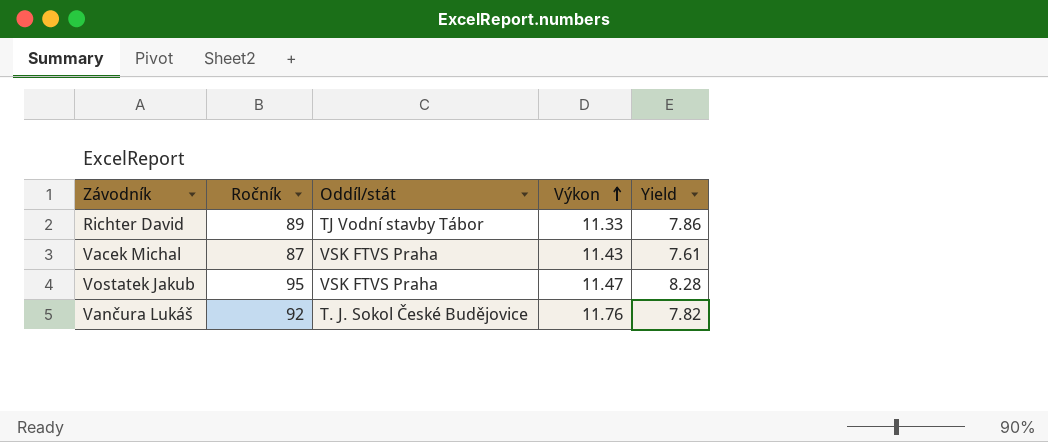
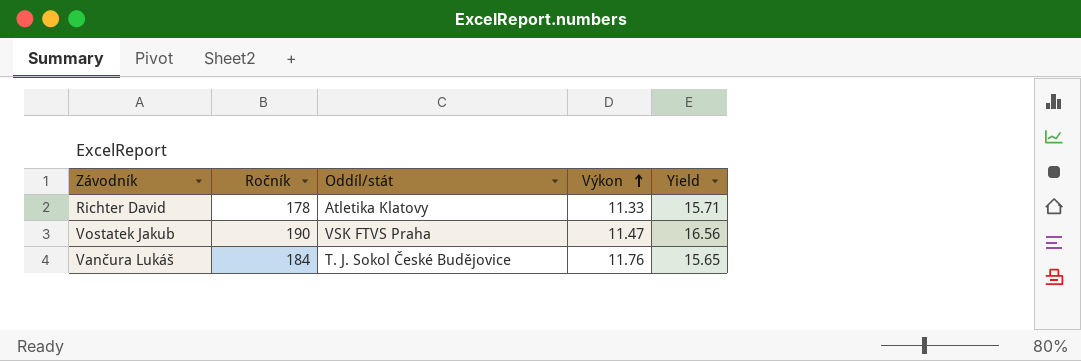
row Vacek Michal: 87 | VSK FTVS Praha | 11.43 | 7.61 -> none
Richter David | Ročník: 89 -> 178
Richter David | Oddíl/stát: TJ Vodní stavby Tábor -> Atletika Klatovy
Richter David | Yield: 7.86 -> 15.71
Vostatek Jakub | Ročník: 95 -> 190
Vostatek Jakub | Yield: 8.28 -> 16.56
Vančura Lukáš | Ročník: 92 -> 184
Vančura Lukáš | Yield: 7.82 -> 15.65

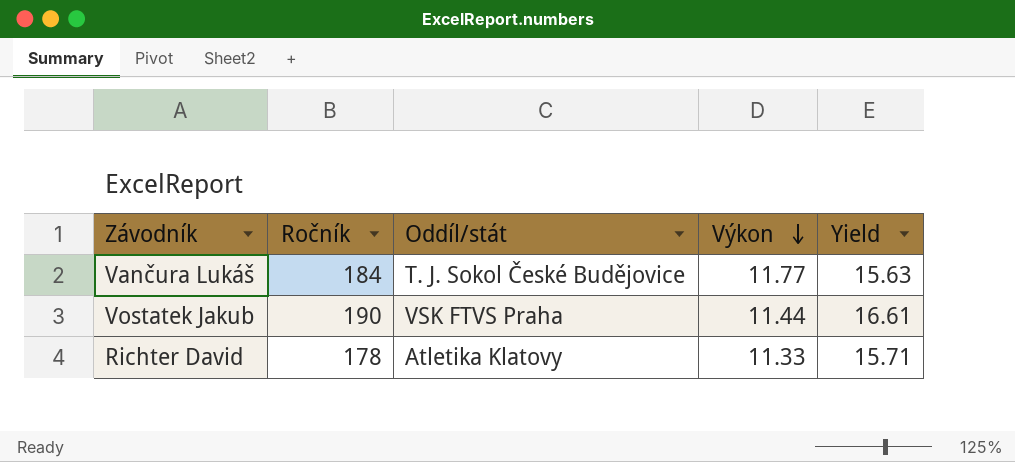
row order: Výkon ascending -> Výkon descending
Vančura Lukáš | Výkon: 11.76 -> 11.77
Vančura Lukáš | Yield: 15.65 -> 15.63
Vostatek Jakub | Výkon: 11.47 -> 11.44
Vostatek Jakub | Yield: 16.56 -> 16.61

